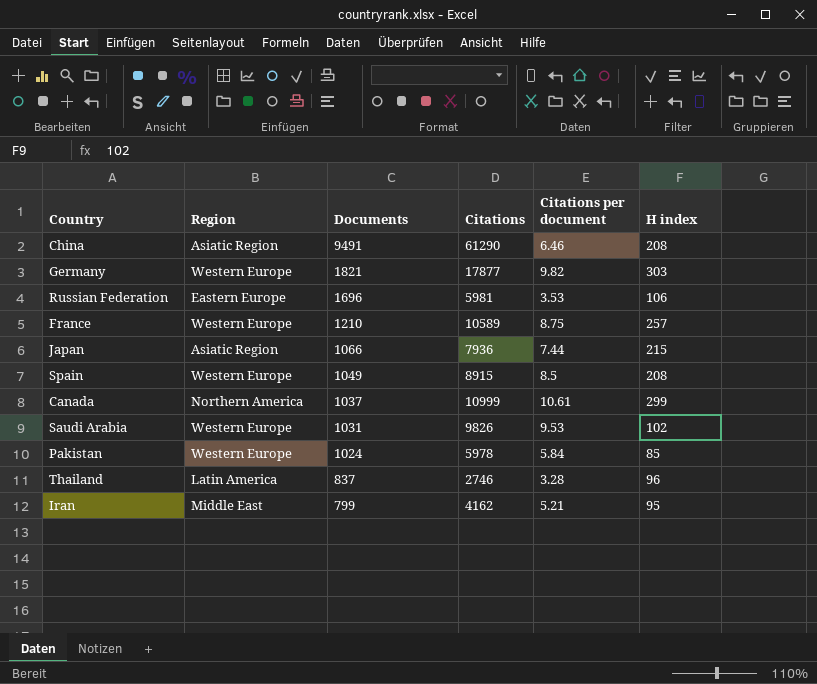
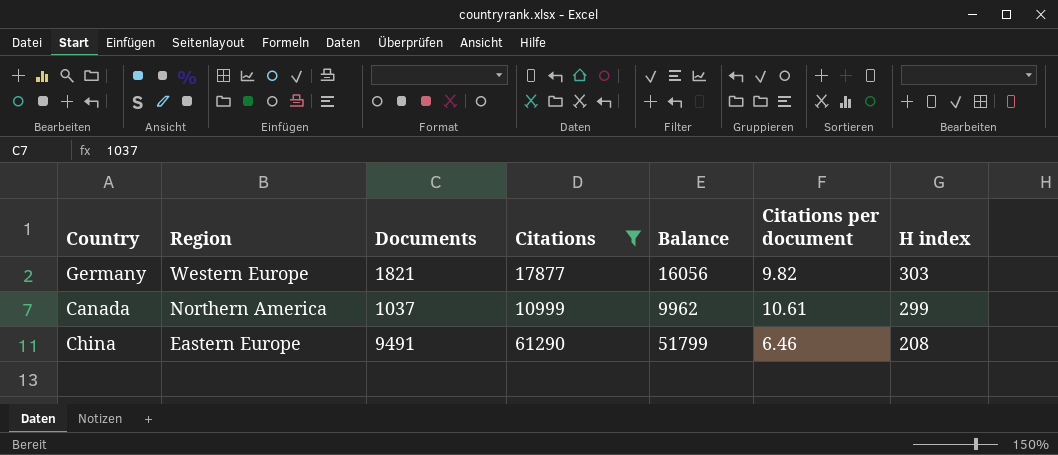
filter: none -> Citations >= 10999
row order: Documents descending -> Region descending
column Balance | formula: none -> [Citations] - [Documents]
China | Region: Asiatic Region -> Eastern Europe

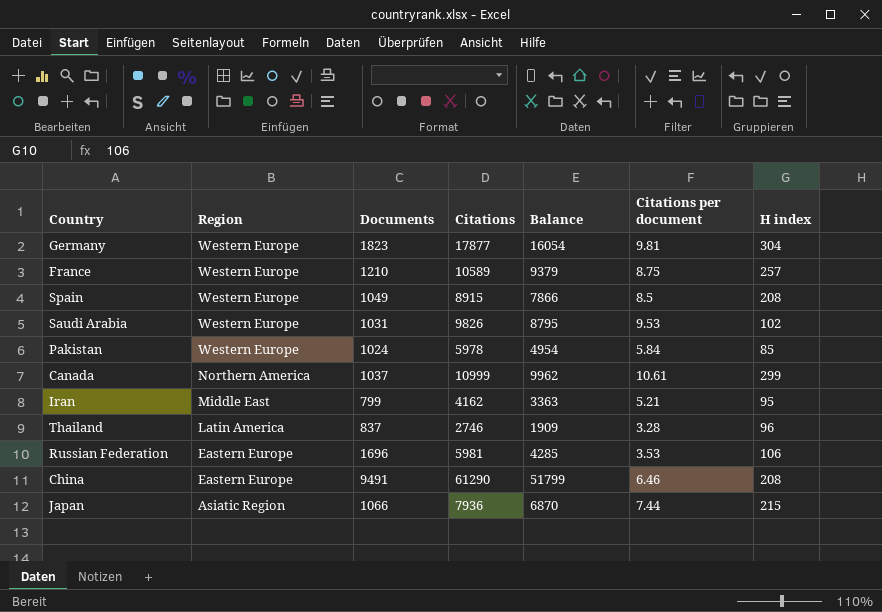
filter: Citations >= 10999 -> none
Germany | Documents: 1821 -> 1823
Germany | Balance: 16056 -> 16054
Germany | Citations per document: 9.82 -> 9.81
Germany | H index: 303 -> 304

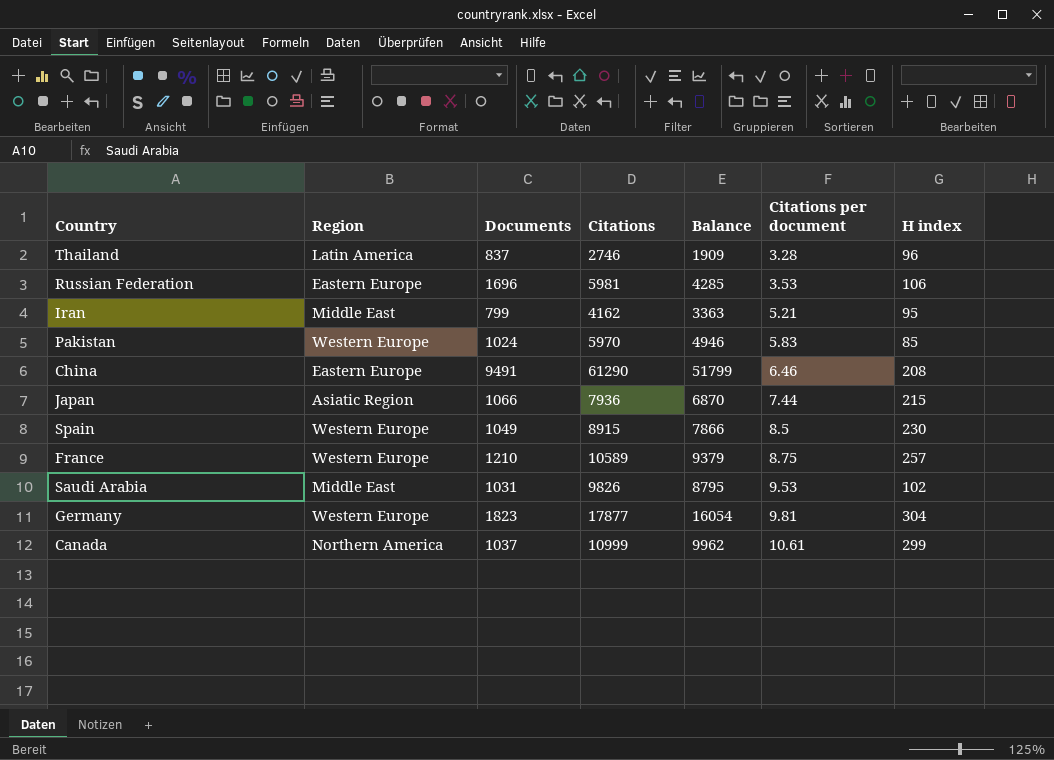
row order: Region descending -> Citations per document ascending
Pakistan | Citations: 5978 -> 5970
Pakistan | Balance: 4954 -> 4946
Pakistan | Citations per document: 5.84 -> 5.83
Spain | H index: 208 -> 230
Saudi Arabia | Region: Western Europe -> Middle East

